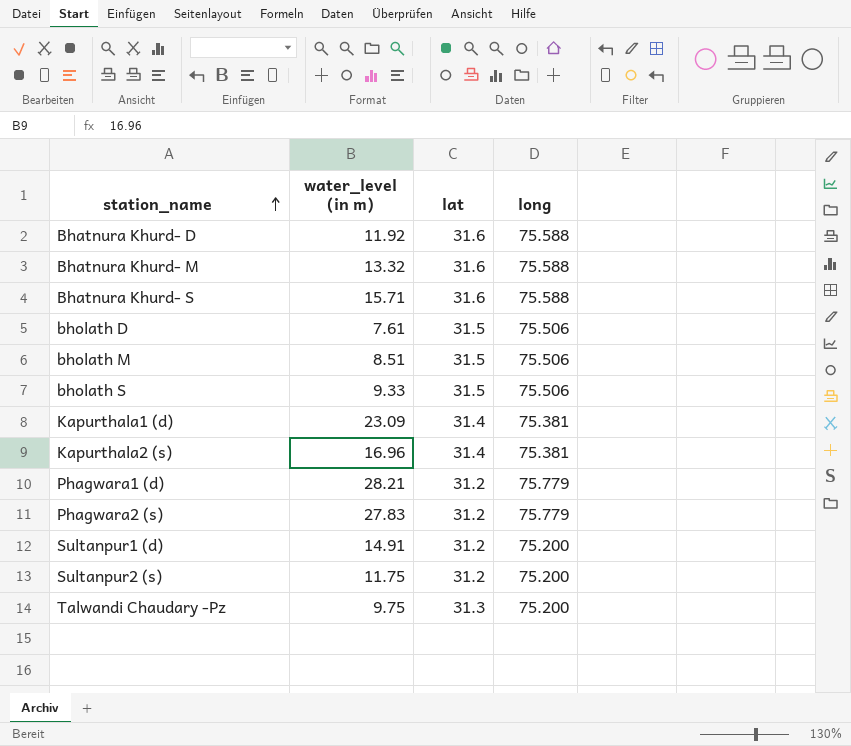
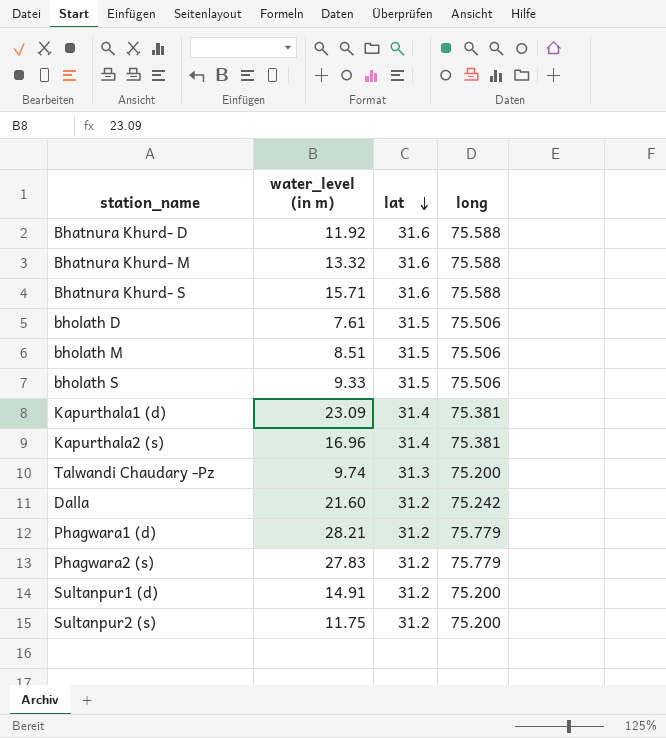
row order: station_name ascending -> lat descending
Talwandi Chaudary -Pz | water_level (in m): 9.75 -> 9.74
row Dalla: none -> 21.60 | 31.2 | 75.242

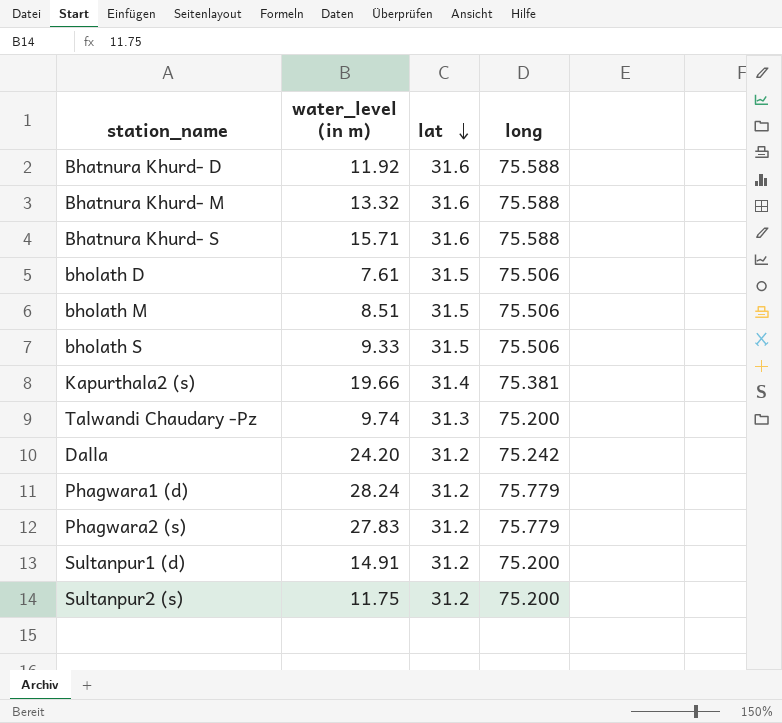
row Kapurthala1 (d): 23.09 | 31.4 | 75.381 -> none
Kapurthala2 (s) | water_level (in m): 16.96 -> 19.66
Dalla | water_level (in m): 21.60 -> 24.20
Phagwara1 (d) | water_level (in m): 28.21 -> 28.24

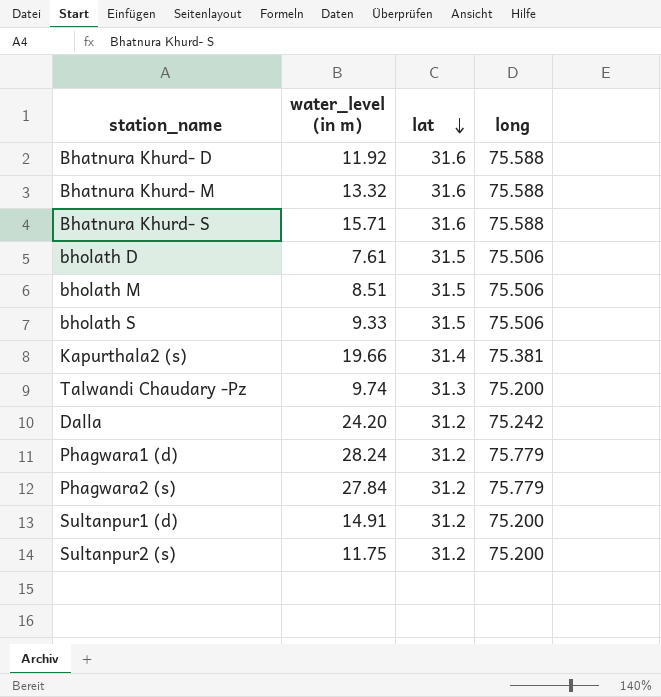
Phagwara2 (s) | water_level (in m): 27.83 -> 27.84

